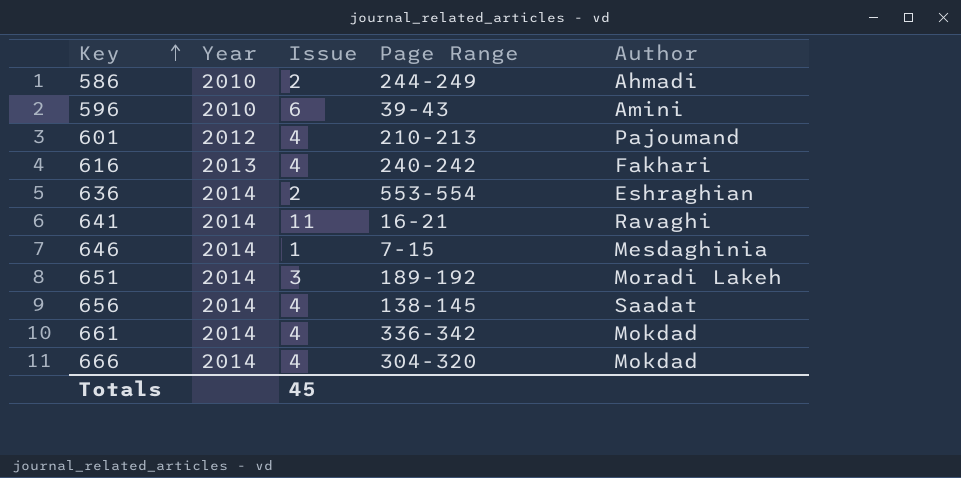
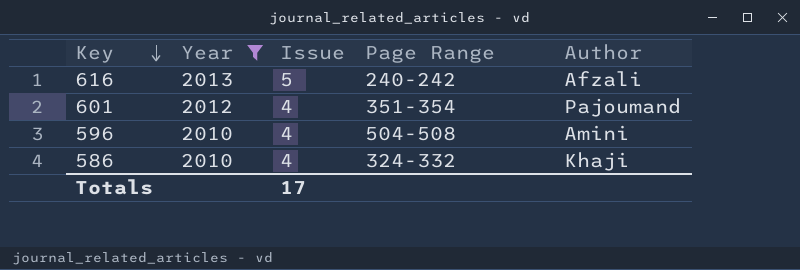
filter: none -> Year != 2014
row order: Key ascending -> Key descending
616 | Issue: 4 -> 5
616 | Author: Fakhari -> Afzali
601 | Page Range: 210-213 -> 351-354
596 | Issue: 6 -> 4
596 | Page Range: 39-43 -> 504-508
586 | Issue: 2 -> 4
586 | Page Range: 244-249 -> 324-332
586 | Author: Ahmadi -> Khaji
Totals | Issue: 45 -> 17

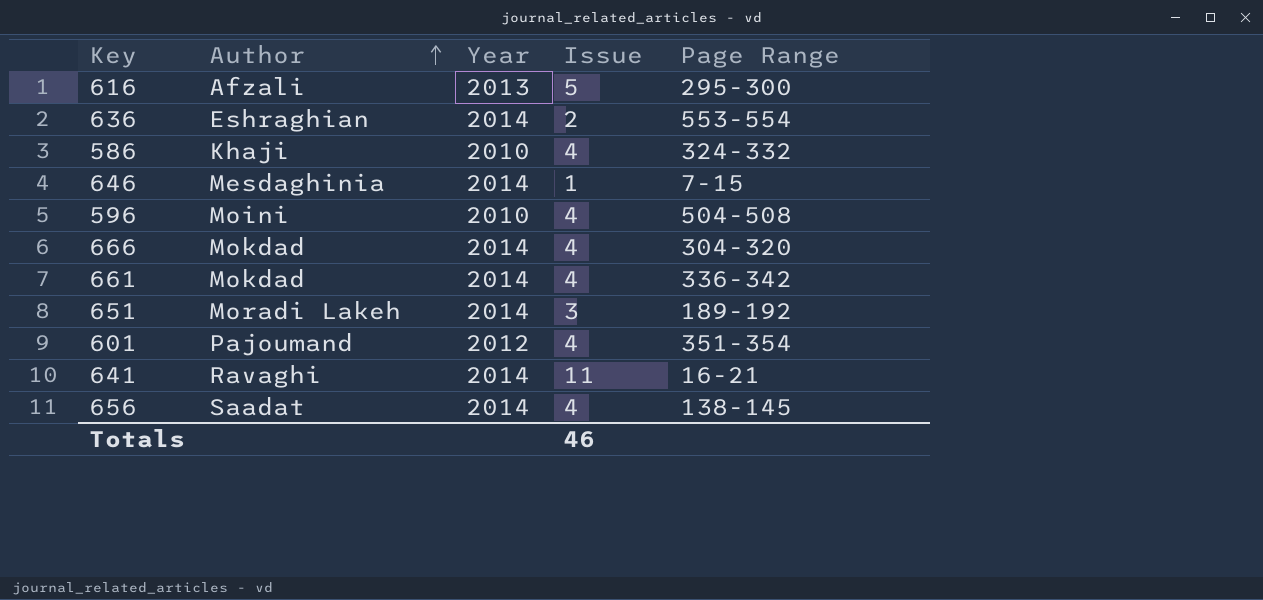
filter: Year != 2014 -> none
row order: Key descending -> Author ascending
column Author | position: 5 -> 2
616 | Page Range: 240-242 -> 295-300
596 | Author: Amini -> Moini
Totals | Issue: 17 -> 46

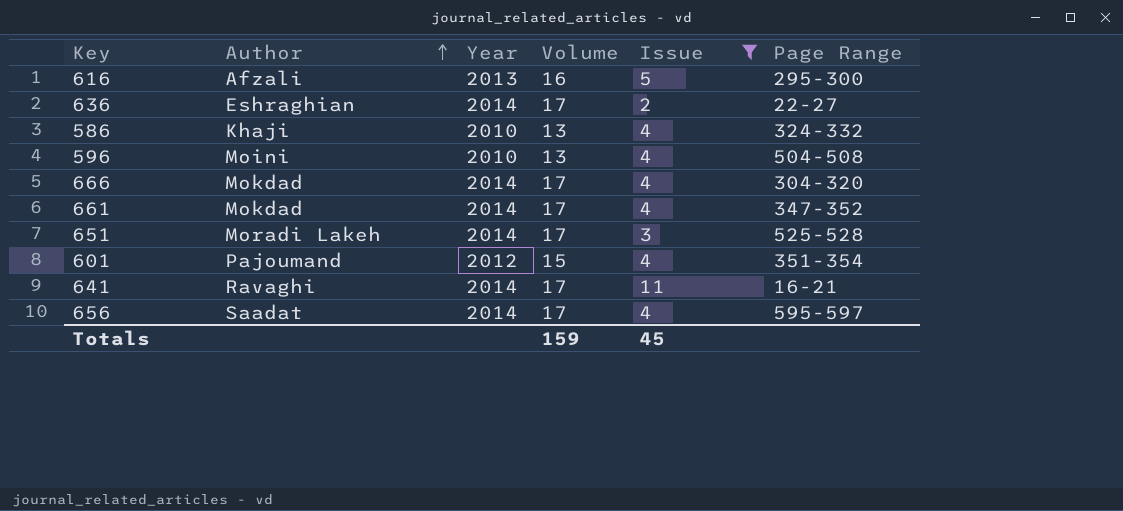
filter: none -> Issue != 1
column Volume | position: none -> 4
636 | Page Range: 553-554 -> 22-27
661 | Page Range: 336-342 -> 347-352
651 | Page Range: 189-192 -> 525-528
656 | Page Range: 138-145 -> 595-597
Totals | Issue: 46 -> 45

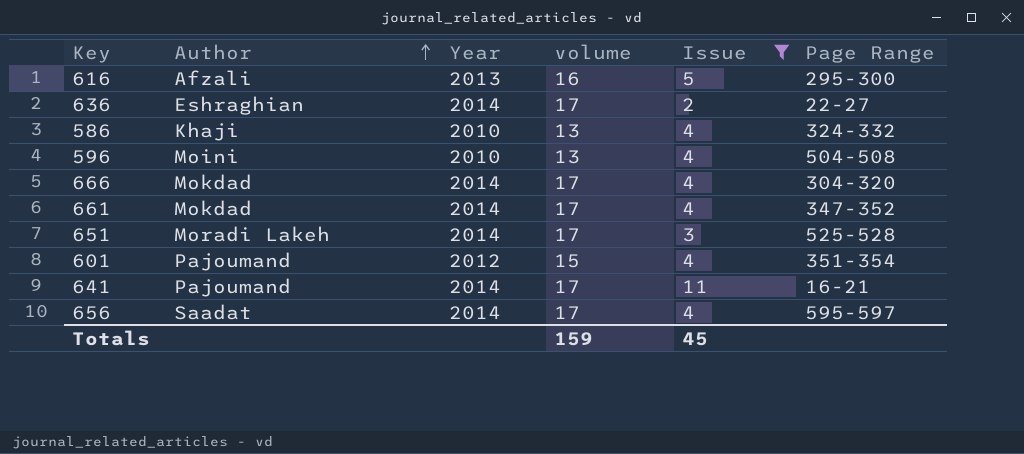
column name: Volume -> volume
641 | Author: Ravaghi -> Pajoumand

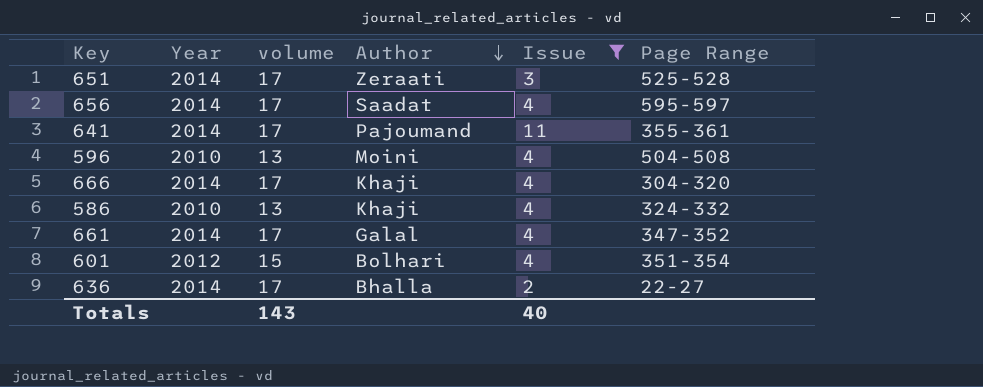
row order: Author ascending -> Author descending
column Author | position: 2 -> 4
row 616: Afzali | 2013 | 16 | 5 | 295-300 -> none
651 | Author: Moradi Lakeh -> Zeraati
641 | Page Range: 16-21 -> 355-361
666 | Author: Mokdad -> Khaji
661 | Author: Mokdad -> Galal
601 | Author: Pajoumand -> Bolhari
636 | Author: Eshraghian -> Bhalla
Totals | volume: 159 -> 143
Totals | Issue: 45 -> 40

